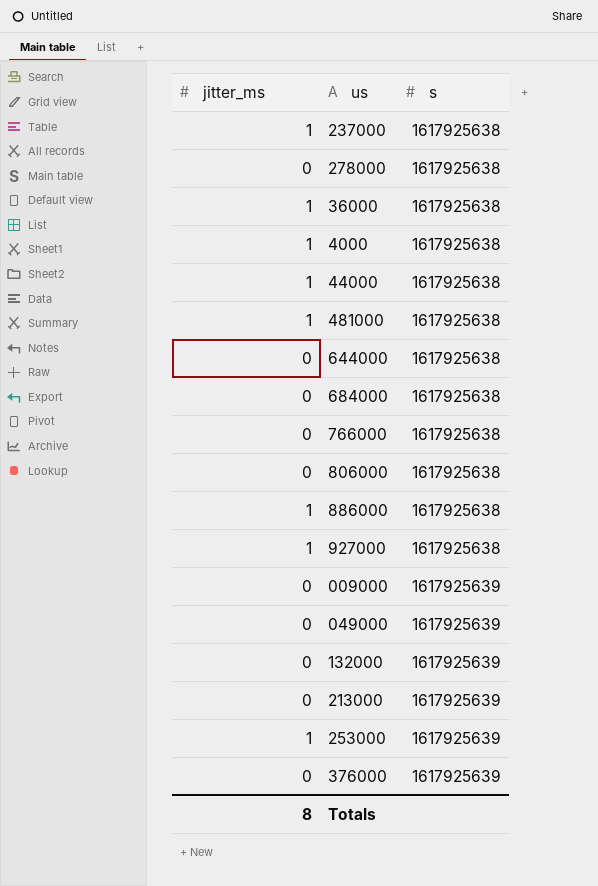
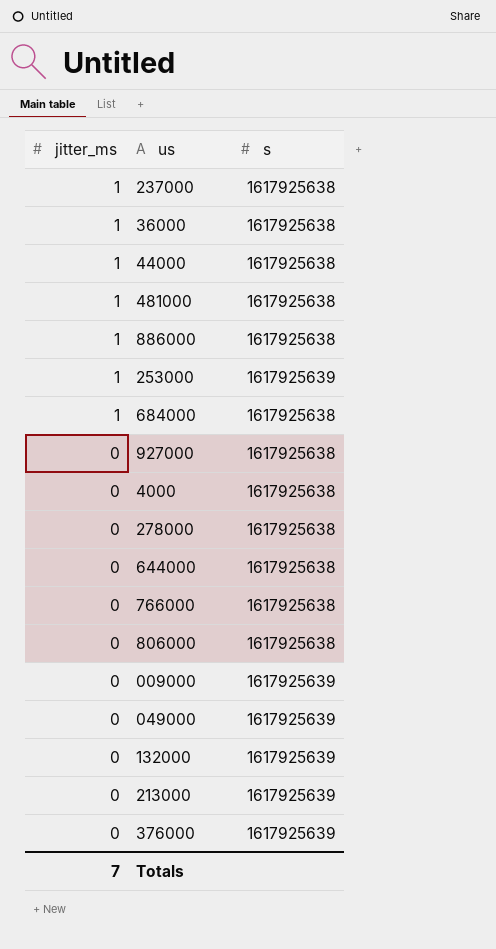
row order: s ascending -> jitter_ms descending
684000 | jitter_ms: 0 -> 1
927000 | jitter_ms: 1 -> 0
4000 | jitter_ms: 1 -> 0
Totals | jitter_ms: 8 -> 7

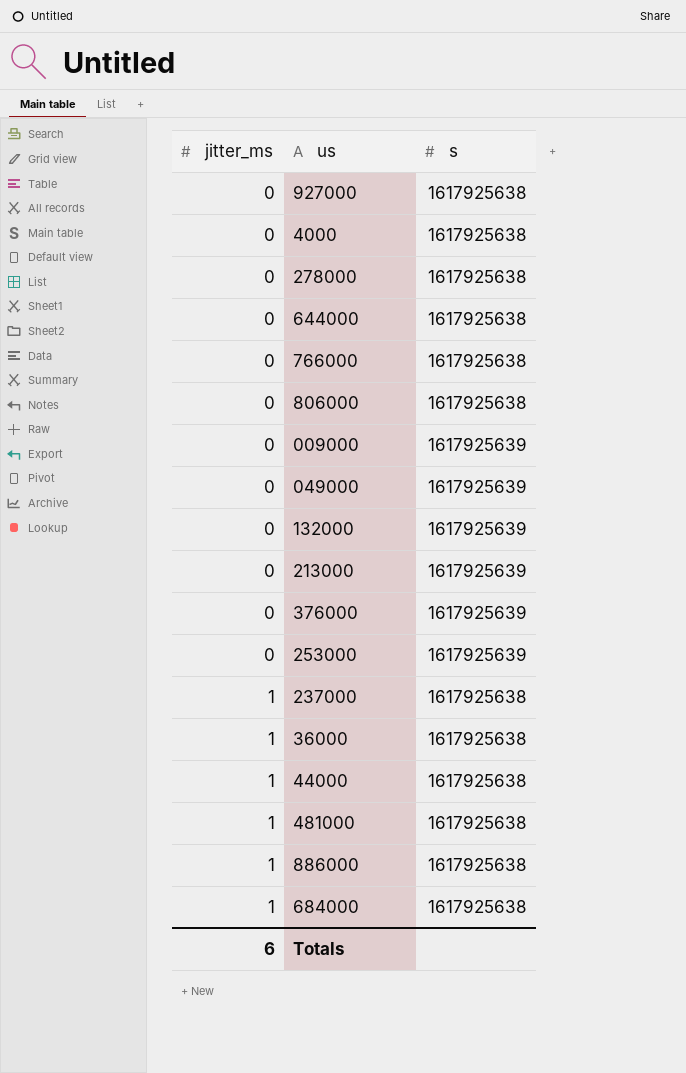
row order: jitter_ms descending -> jitter_ms ascending
253000 | jitter_ms: 1 -> 0
Totals | jitter_ms: 7 -> 6

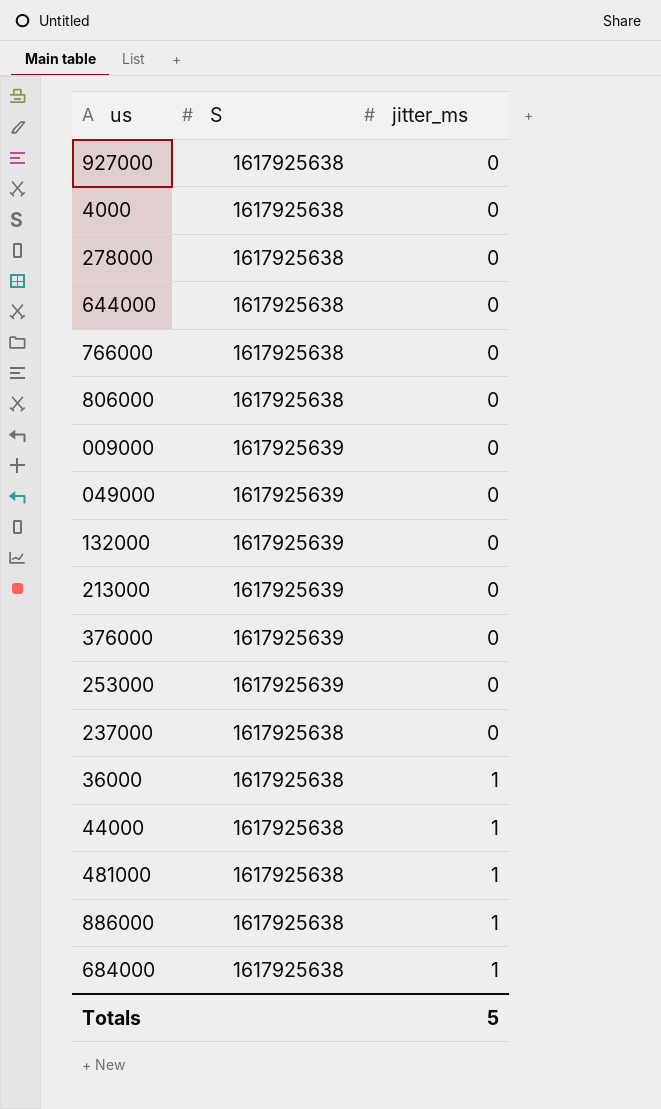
column name: s -> S
column jitter_ms | position: 1 -> 3
237000 | jitter_ms: 1 -> 0
Totals | jitter_ms: 6 -> 5

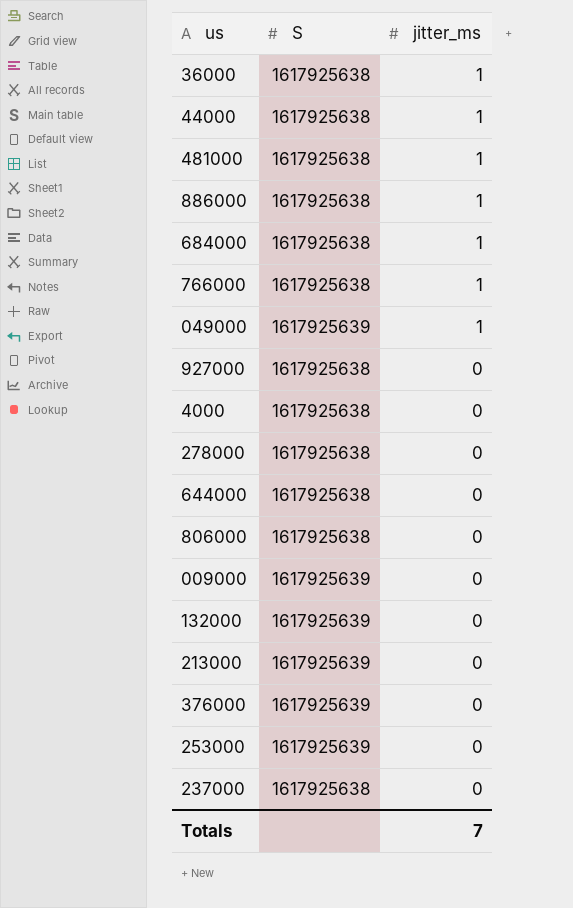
row order: jitter_ms ascending -> jitter_ms descending
766000 | jitter_ms: 0 -> 1
049000 | jitter_ms: 0 -> 1
Totals | jitter_ms: 5 -> 7

